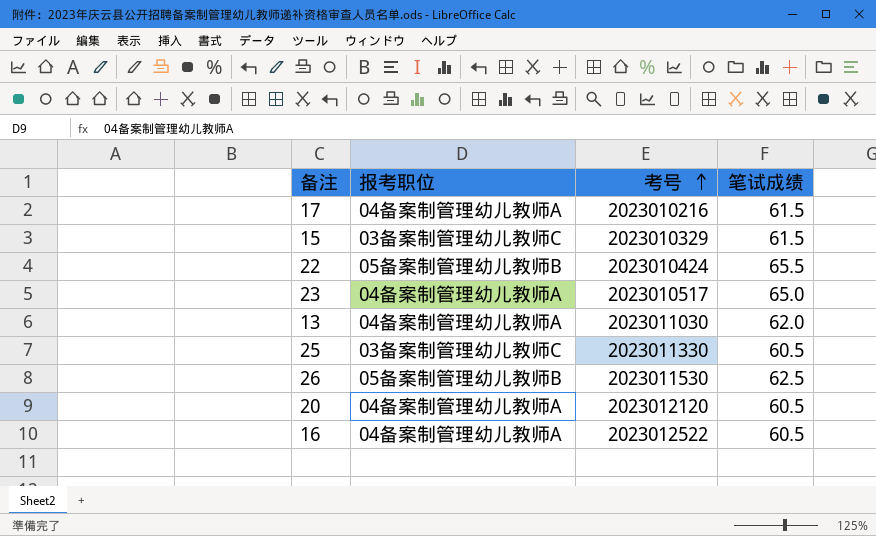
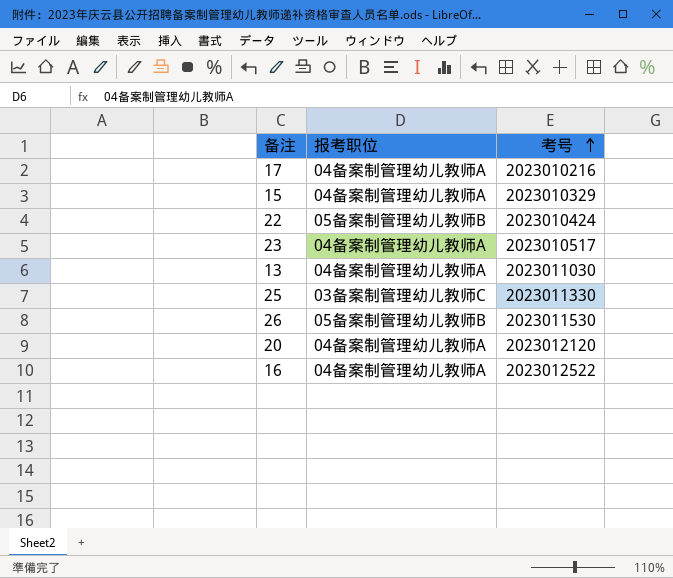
column 笔试成绩 | position: 4 -> none
15 | 报考职位: 03备案制管理幼儿教师C -> 04备案制管理幼儿教师A

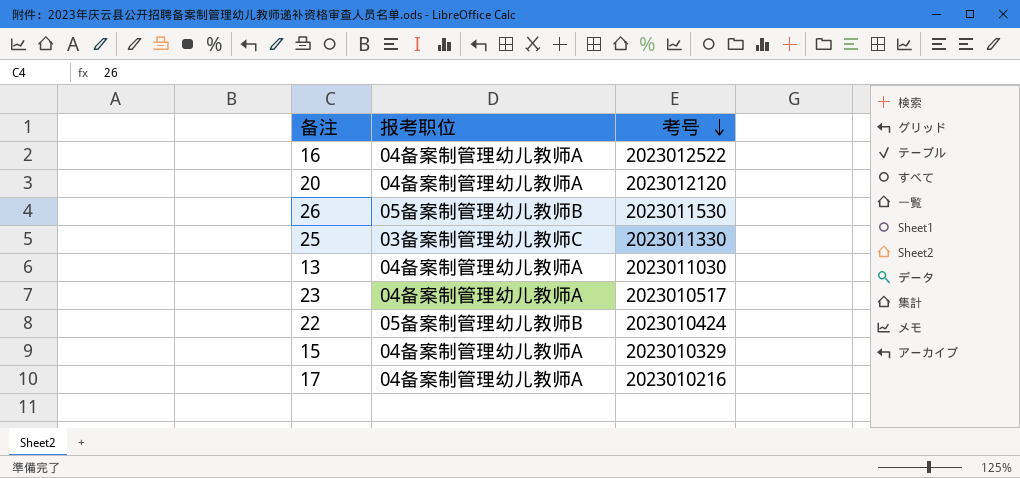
row order: 考号 ascending -> 考号 descending

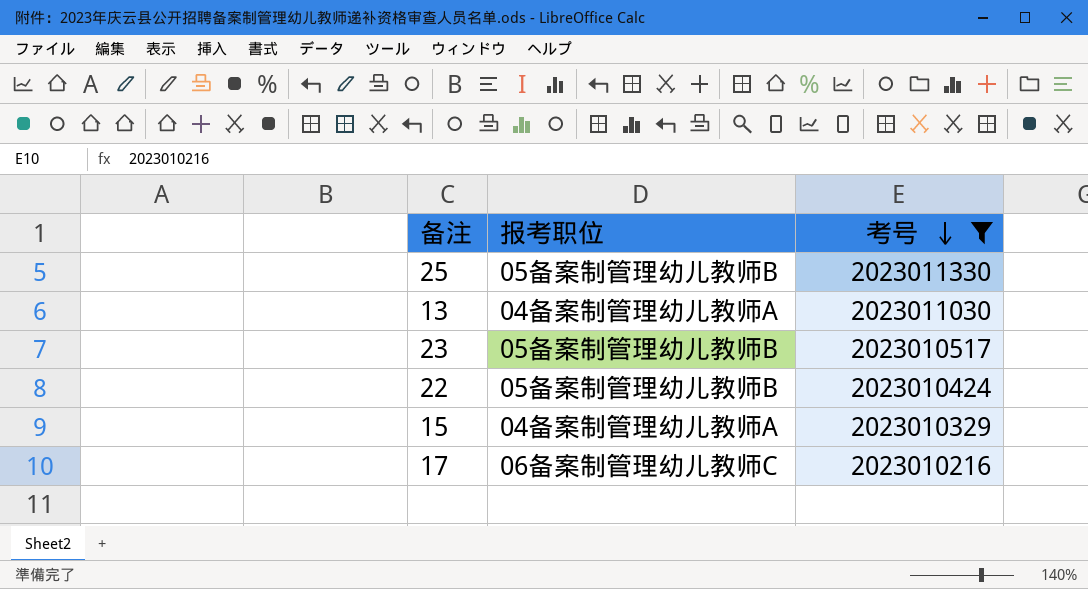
filter: none -> 考号 <= 2023011330
25 | 报考职位: 03备案制管理幼儿教师C -> 05备案制管理幼儿教师B
23 | 报考职位: 04备案制管理幼儿教师A -> 05备案制管理幼儿教师B
17 | 报考职位: 04备案制管理幼儿教师A -> 06备案制管理幼儿教师C

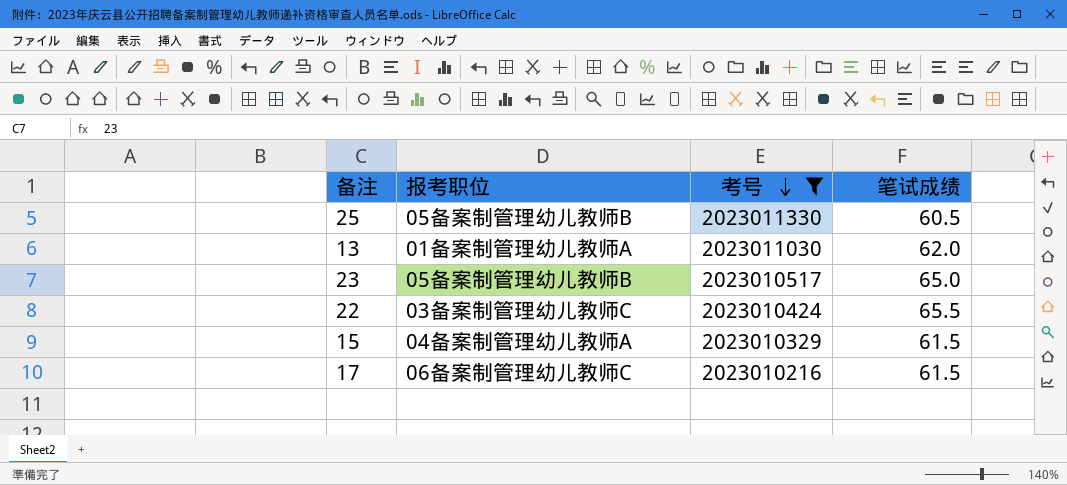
column 笔试成绩 | position: none -> 4
13 | 报考职位: 04备案制管理幼儿教师A -> 01备案制管理幼儿教师A
22 | 报考职位: 05备案制管理幼儿教师B -> 03备案制管理幼儿教师C

